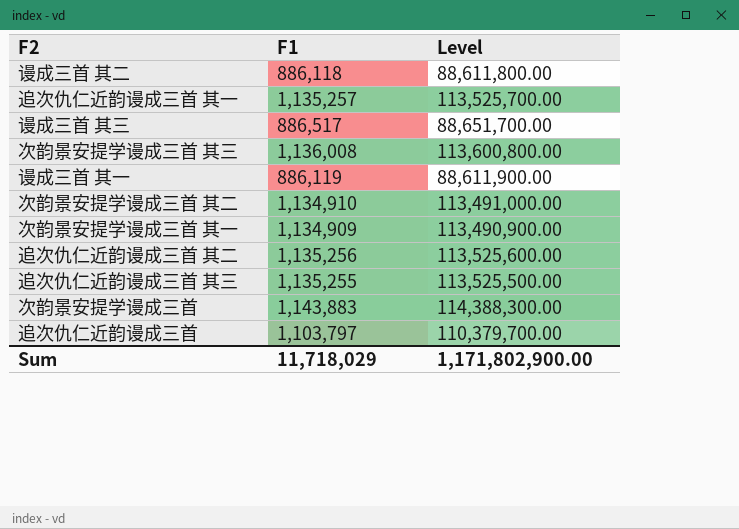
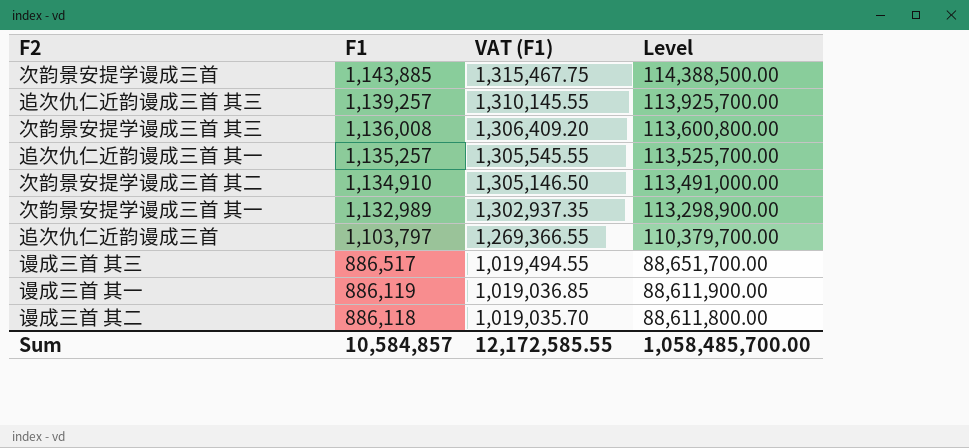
row order: none -> F1 descending
column VAT (F1) | formula: none -> [F1] * 1.15
row 追次仇仁近韵谩成三首 其二: 1,135,256 | 113,525,600.00 -> none
次韵景安提学谩成三首 | F1: 1,143,883 -> 1,143,885
次韵景安提学谩成三首 | Level: 114,388,300.00 -> 114,388,500.00
追次仇仁近韵谩成三首 其三 | F1: 1,135,255 -> 1,139,257
追次仇仁近韵谩成三首 其三 | Level: 113,525,500.00 -> 113,925,700.00
次韵景安提学谩成三首 其一 | F1: 1,134,909 -> 1,132,989
次韵景安提学谩成三首 其一 | Level: 113,490,900.00 -> 113,298,900.00
Sum | F1: 11,718,029 -> 10,584,857
Sum | Level: 1,171,802,900.00 -> 1,058,485,700.00

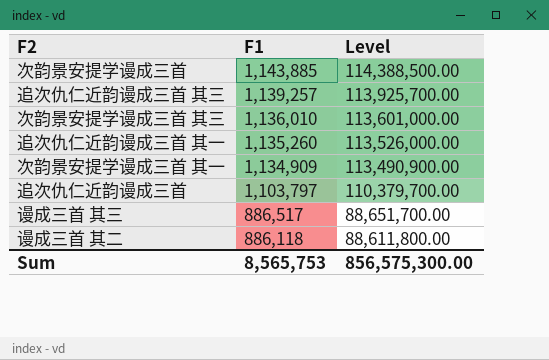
column VAT (F1) | formula: [F1] * 1.15 -> none
row 次韵景安提学谩成三首 其二: 1,134,910 | 1,305,146.50 | 113,491,000.00 -> none
row 谩成三首 其一: 886,119 | 1,019,036.85 | 88,611,900.00 -> none
次韵景安提学谩成三首 其三 | F1: 1,136,008 -> 1,136,010
次韵景安提学谩成三首 其三 | Level: 113,600,800.00 -> 113,601,000.00
追次仇仁近韵谩成三首 其一 | F1: 1,135,257 -> 1,135,260
追次仇仁近韵谩成三首 其一 | Level: 113,525,700.00 -> 113,526,000.00
次韵景安提学谩成三首 其一 | F1: 1,132,989 -> 1,134,909
次韵景安提学谩成三首 其一 | Level: 113,298,900.00 -> 113,490,900.00
Sum | F1: 10,584,857 -> 8,565,753
Sum | Level: 1,058,485,700.00 -> 856,575,300.00

